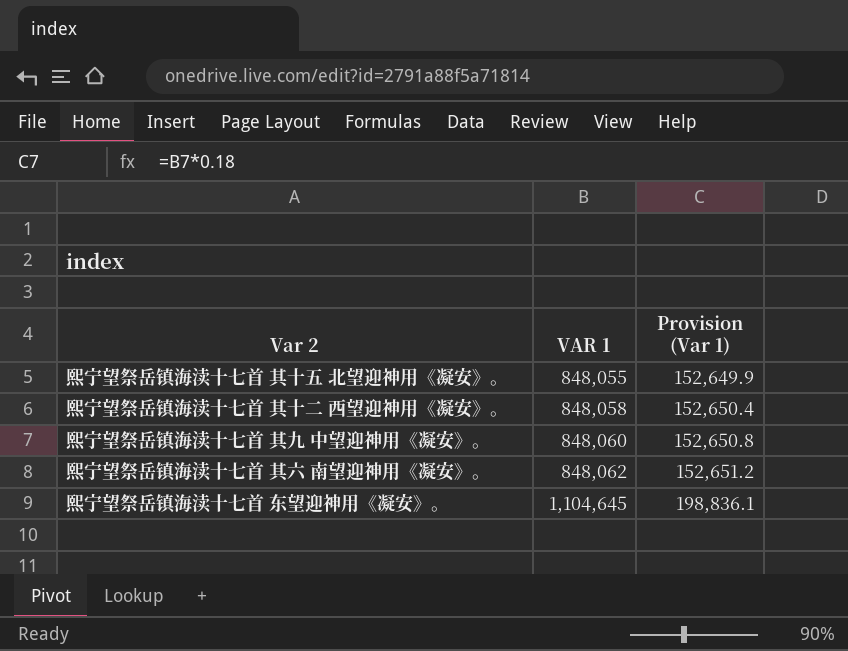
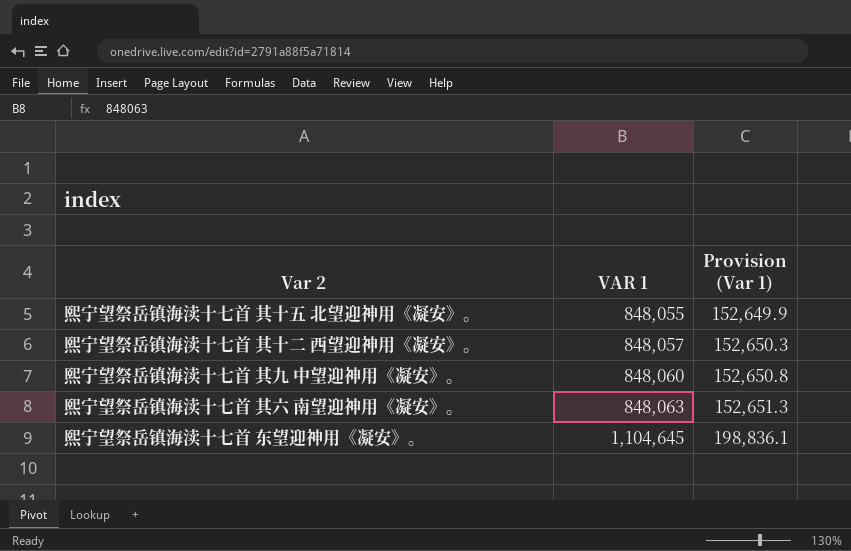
熙宁望祭岳镇海渎十七首 其十二 西望迎神用《凝安》。 | VAR 1: 848,058 -> 848,057
熙宁望祭岳镇海渎十七首 其十二 西望迎神用《凝安》。 | Provision (Var 1): 152,650.4 -> 152,650.3
熙宁望祭岳镇海渎十七首 其六 南望迎神用《凝安》。 | VAR 1: 848,062 -> 848,063
熙宁望祭岳镇海渎十七首 其六 南望迎神用《凝安》。 | Provision (Var 1): 152,651.2 -> 152,651.3

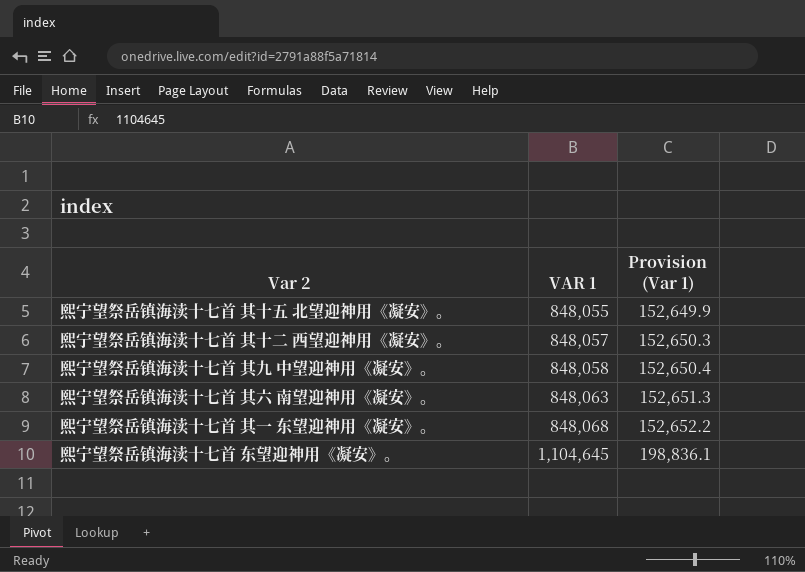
熙宁望祭岳镇海渎十七首 其九 中望迎神用《凝安》。 | VAR 1: 848,060 -> 848,058
熙宁望祭岳镇海渎十七首 其九 中望迎神用《凝安》。 | Provision (Var 1): 152,650.8 -> 152,650.4
row 熙宁望祭岳镇海渎十七首 其一 东望迎神用《凝安》。: none -> 848,068 | 152,652.2

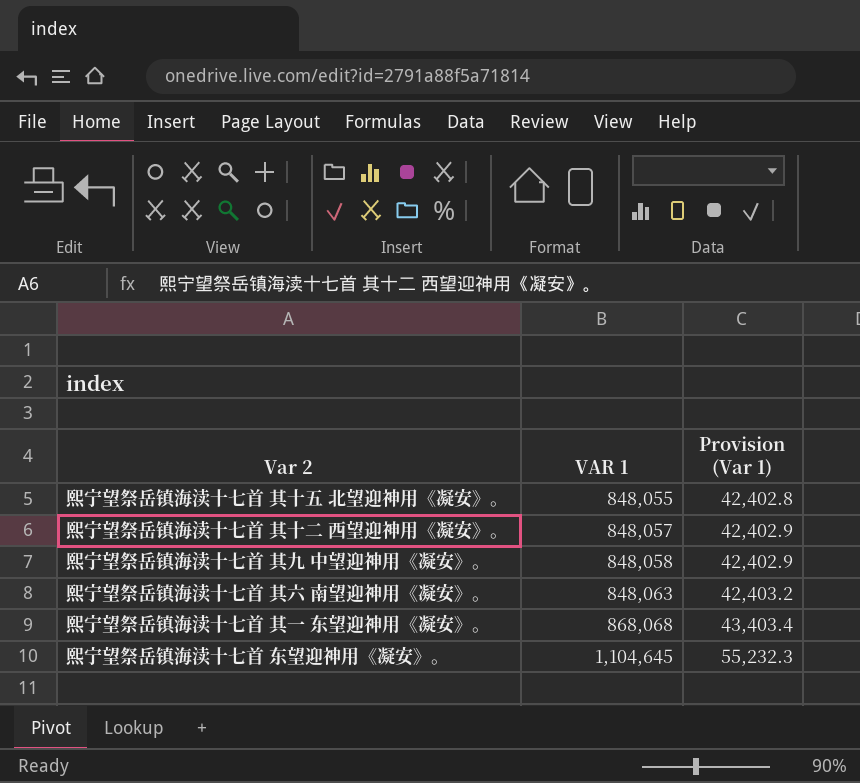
column Provision (Var 1) | formula: [VAR 1] * 0.18 -> [VAR 1] * 0.05
熙宁望祭岳镇海渎十七首 其一 东望迎神用《凝安》。 | VAR 1: 848,068 -> 868,068

